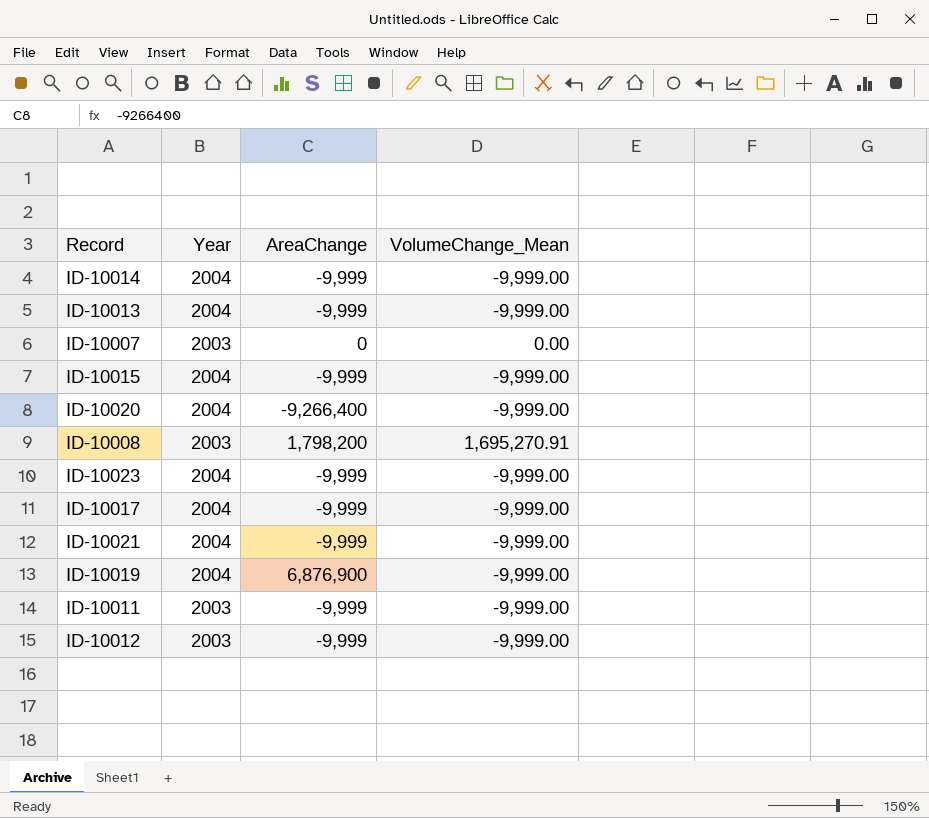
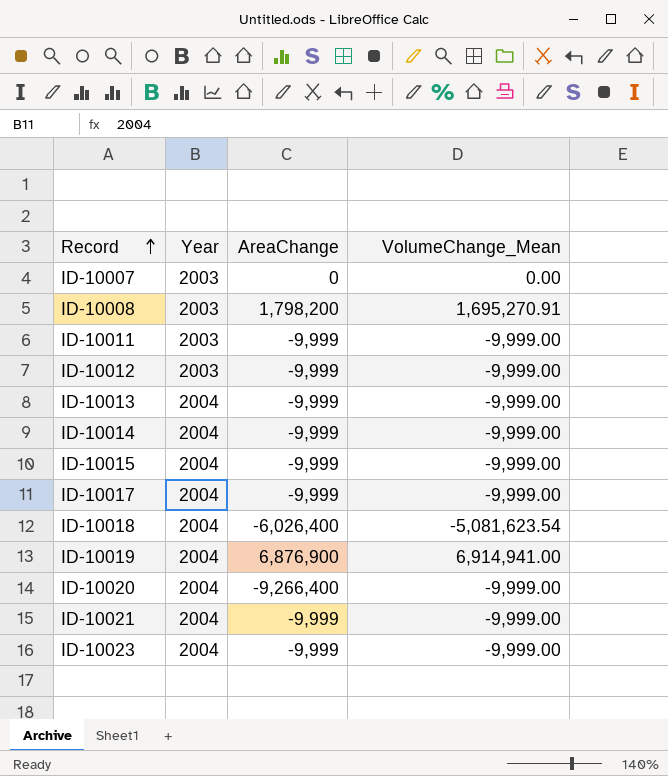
row order: none -> Record ascending
row ID-10018: none -> 2004 | -6,026,400 | -5,081,623.54
ID-10019 | VolumeChange_Mean: -9,999.00 -> 6,914,941.00

